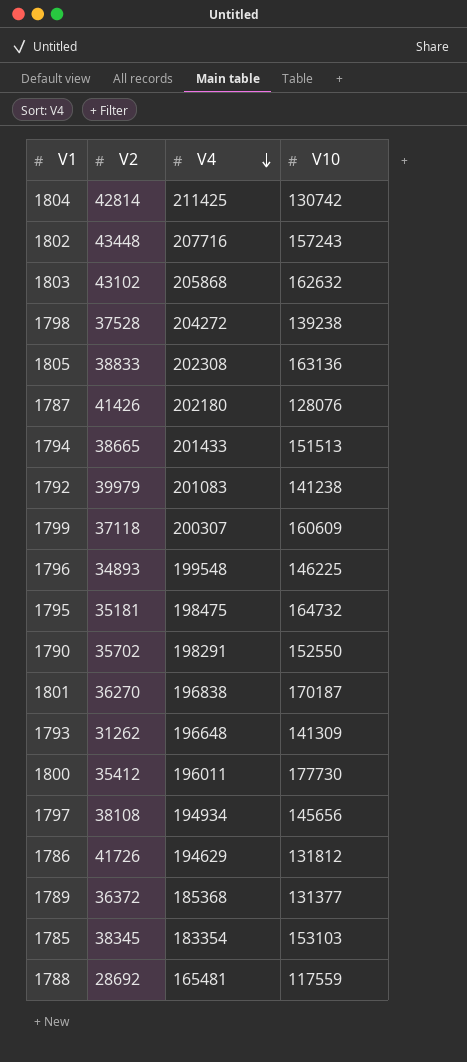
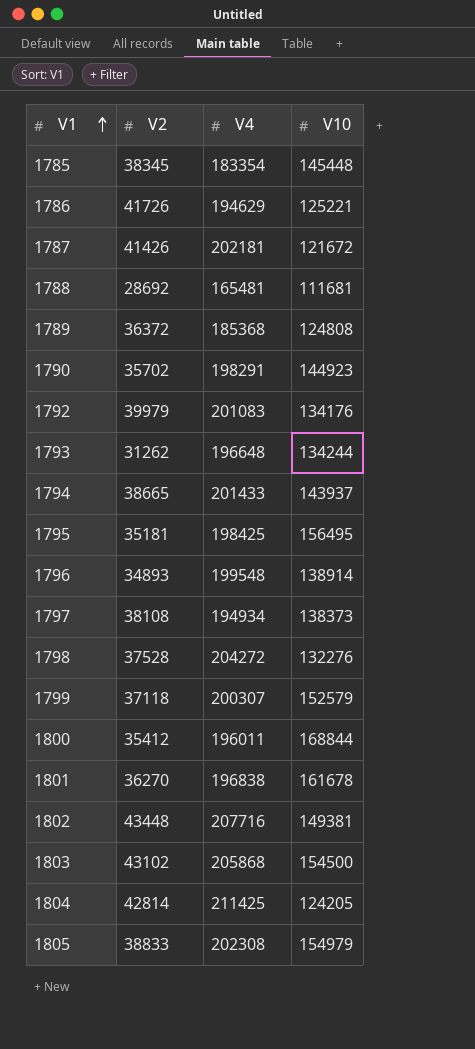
row order: V4 descending -> V1 ascending
1785 | V10: 153103 -> 145448
1786 | V10: 131812 -> 125221
1787 | V4: 202180 -> 202181
1787 | V10: 128076 -> 121672
1788 | V10: 117559 -> 111681
1789 | V10: 131377 -> 124808
1790 | V10: 152550 -> 144923
1792 | V10: 141238 -> 134176
1793 | V10: 141309 -> 134244
1794 | V10: 151513 -> 143937
1795 | V4: 198475 -> 198425
1795 | V10: 164732 -> 156495
1796 | V10: 146225 -> 138914
1797 | V10: 145656 -> 138373
1798 | V10: 139238 -> 132276
1799 | V10: 160609 -> 152579
1800 | V10: 177730 -> 168844
1801 | V10: 170187 -> 161678
1802 | V10: 157243 -> 149381
1803 | V10: 162632 -> 154500
1804 | V10: 130742 -> 124205
1805 | V10: 163136 -> 154979

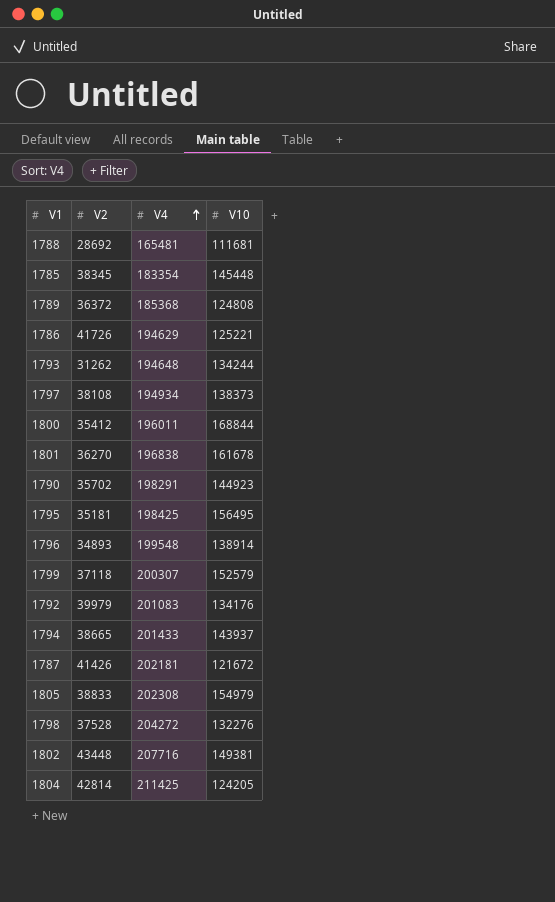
row order: V1 ascending -> V4 ascending
row 1803: 43102 | 205868 | 154500 -> none
1793 | V4: 196648 -> 194648

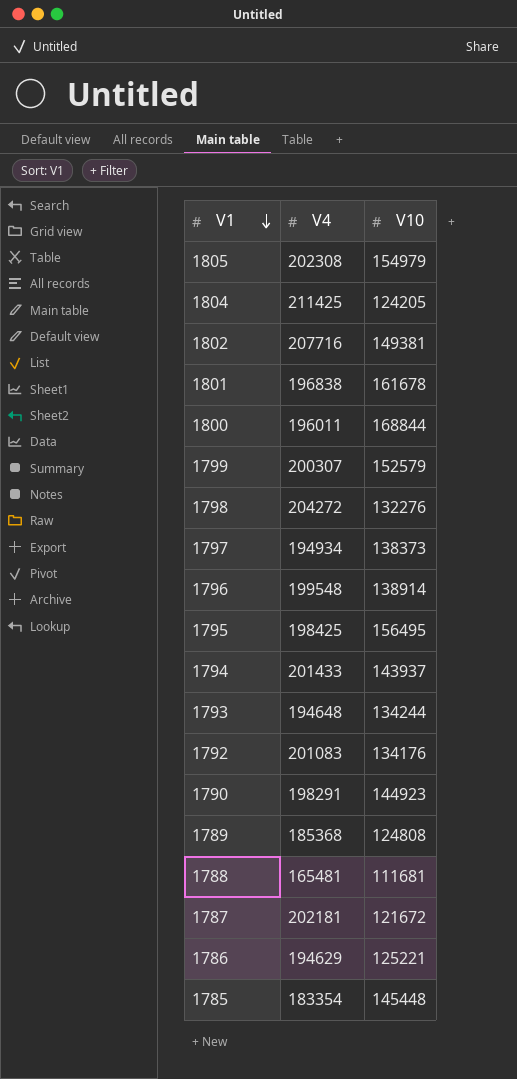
row order: V4 ascending -> V1 descending
column V2 | position: 2 -> none

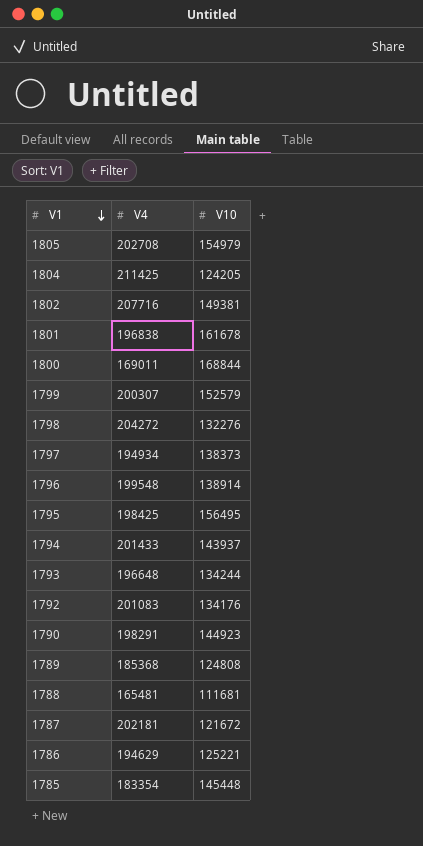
1805 | V4: 202308 -> 202708
1800 | V4: 196011 -> 169011
1793 | V4: 194648 -> 196648

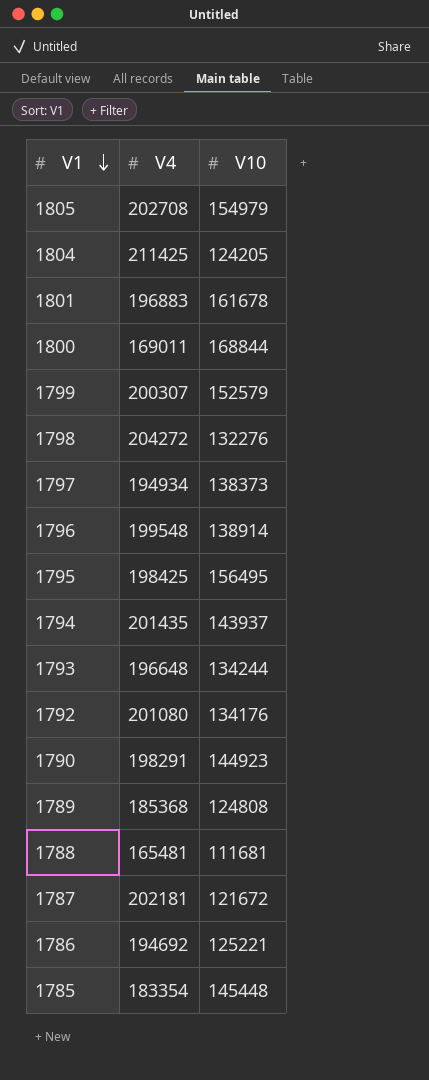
row 1802: 207716 | 149381 -> none
1801 | V4: 196838 -> 196883
1794 | V4: 201433 -> 201435
1792 | V4: 201083 -> 201080
1786 | V4: 194629 -> 194692

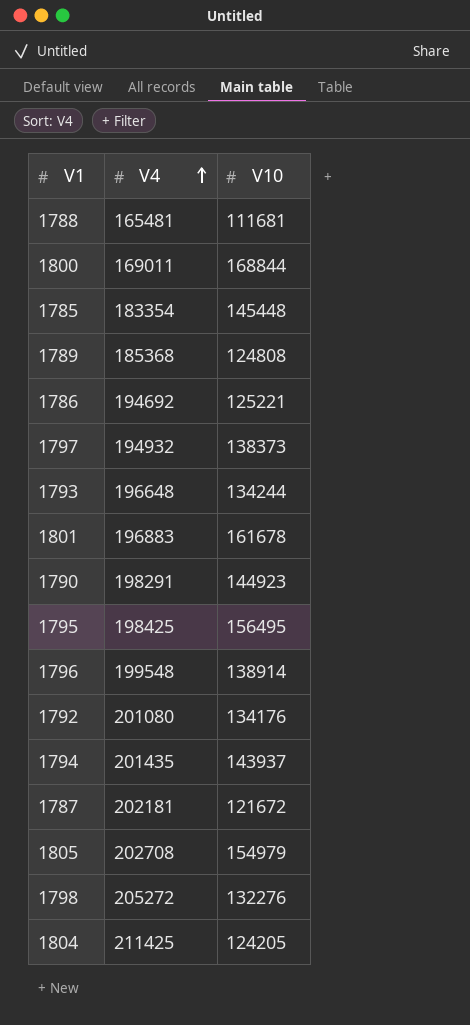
row order: V1 descending -> V4 ascending
row 1799: 200307 | 152579 -> none
1797 | V4: 194934 -> 194932
1798 | V4: 204272 -> 205272

